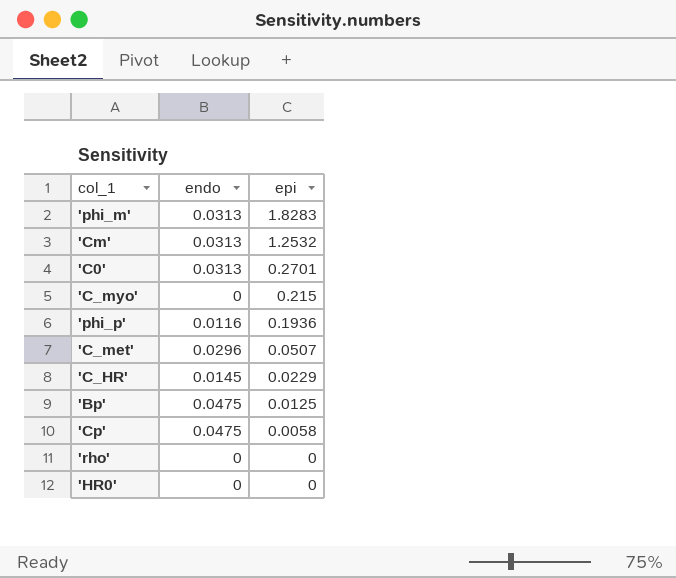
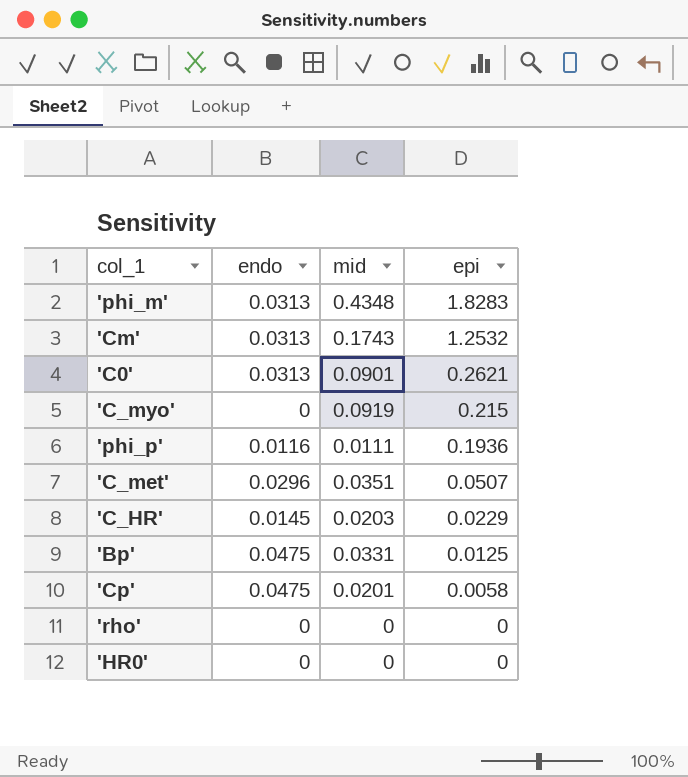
column mid | position: none -> 3
'C0' | epi: 0.2701 -> 0.2621

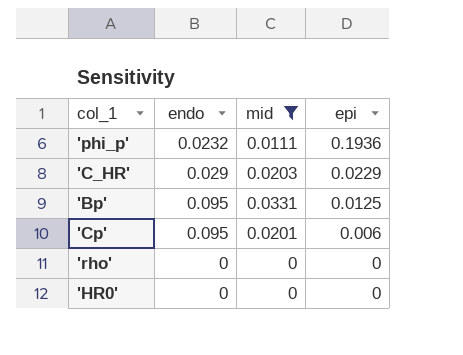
filter: none -> mid <= 0.0331
'phi_p' | endo: 0.0116 -> 0.0232
'C_HR' | endo: 0.0145 -> 0.029
'Bp' | endo: 0.0475 -> 0.095
'Cp' | endo: 0.0475 -> 0.095
'Cp' | epi: 0.0058 -> 0.006

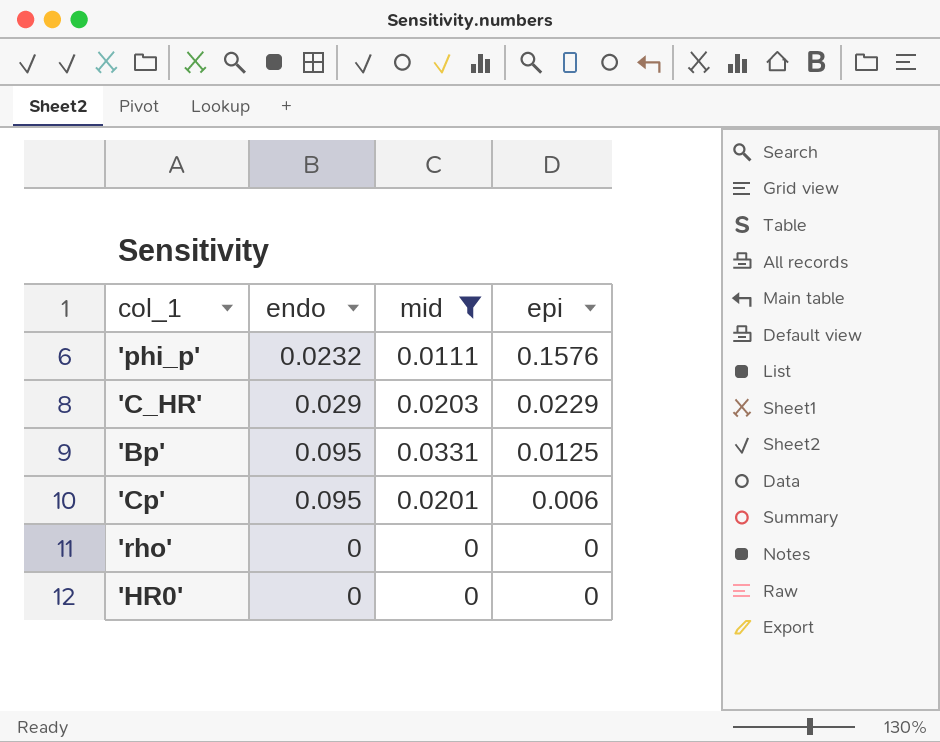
'phi_p' | epi: 0.1936 -> 0.1576

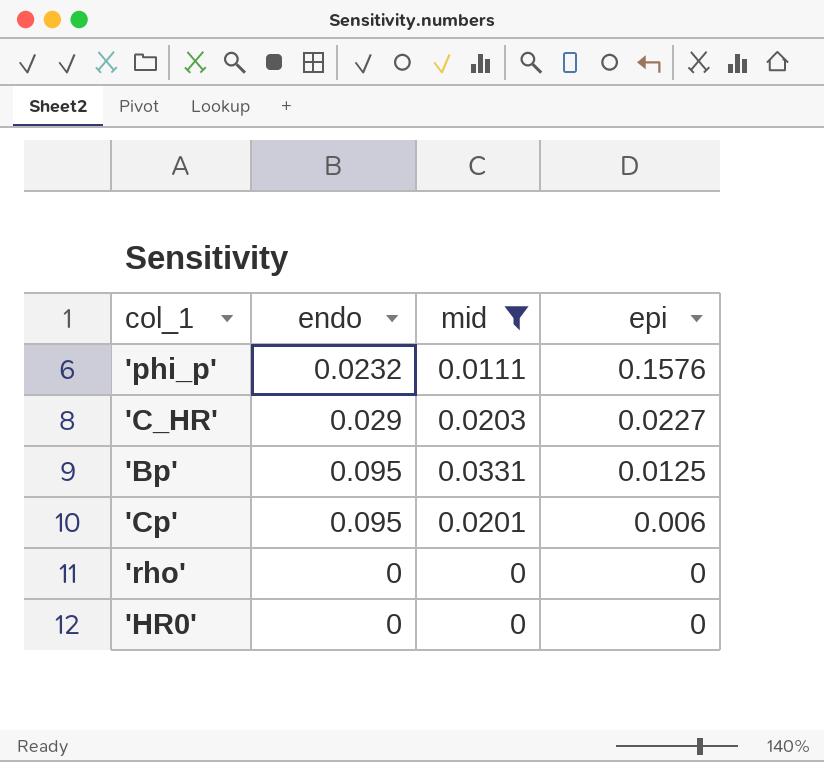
'C_HR' | epi: 0.0229 -> 0.0227

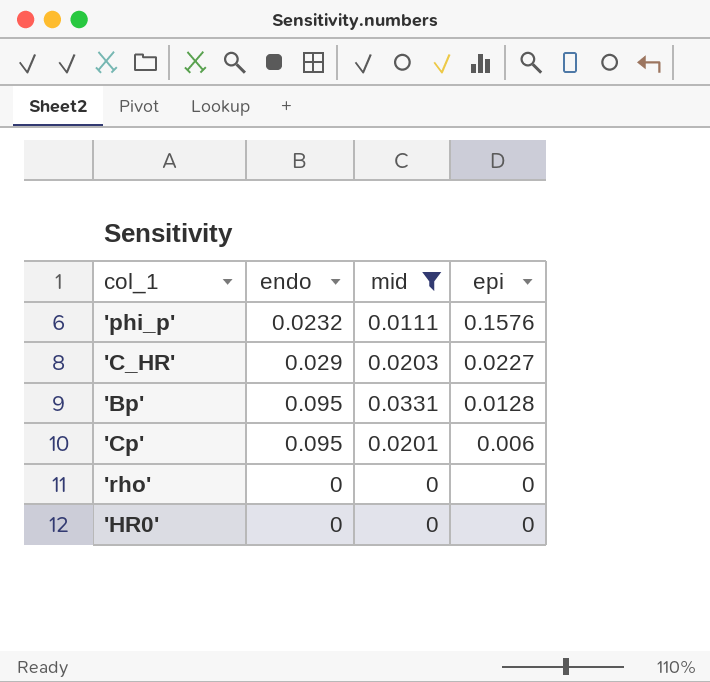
'Bp' | epi: 0.0125 -> 0.0128

